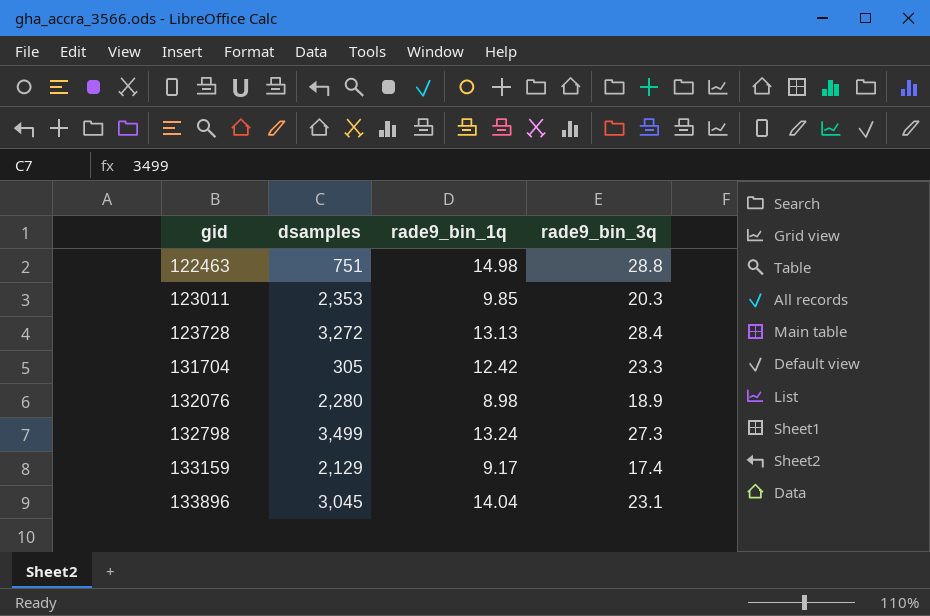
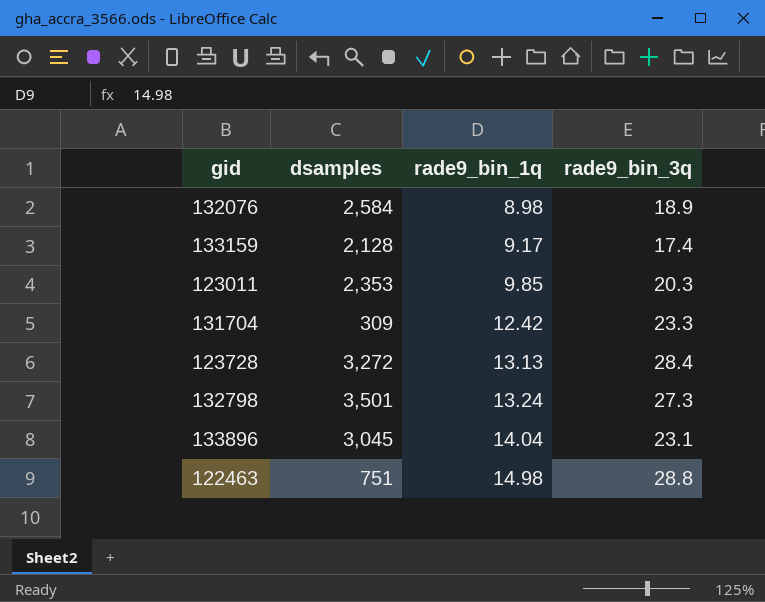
row order: gid ascending -> rade9_bin_1q ascending
132076 | dsamples: 2,280 -> 2,584
133159 | dsamples: 2,129 -> 2,128
131704 | dsamples: 305 -> 309
132798 | dsamples: 3,499 -> 3,501

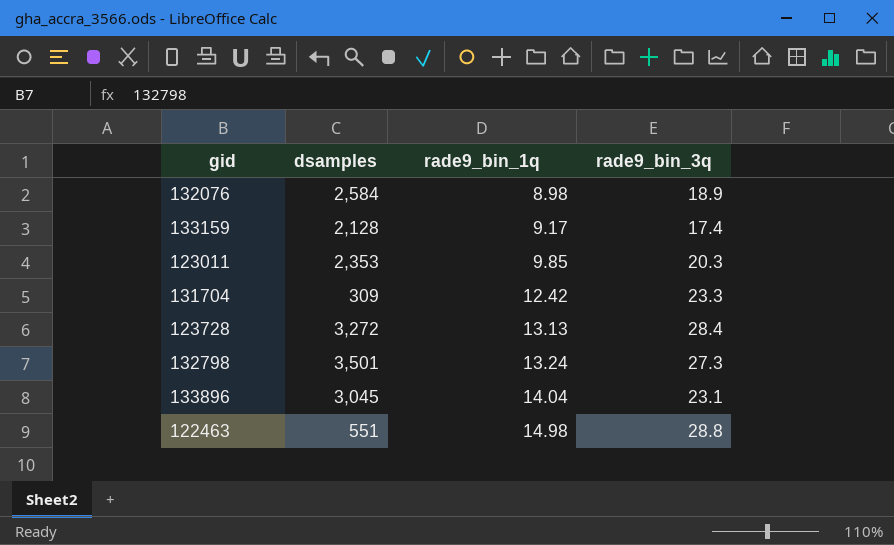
122463 | dsamples: 751 -> 551

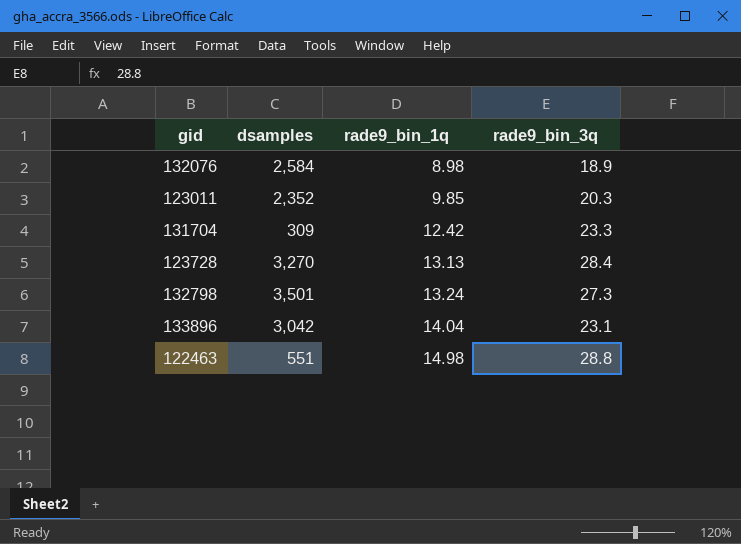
row 133159: 2,128 | 9.17 | 17.4 -> none
123011 | dsamples: 2,353 -> 2,352
123728 | dsamples: 3,272 -> 3,270
133896 | dsamples: 3,045 -> 3,042

